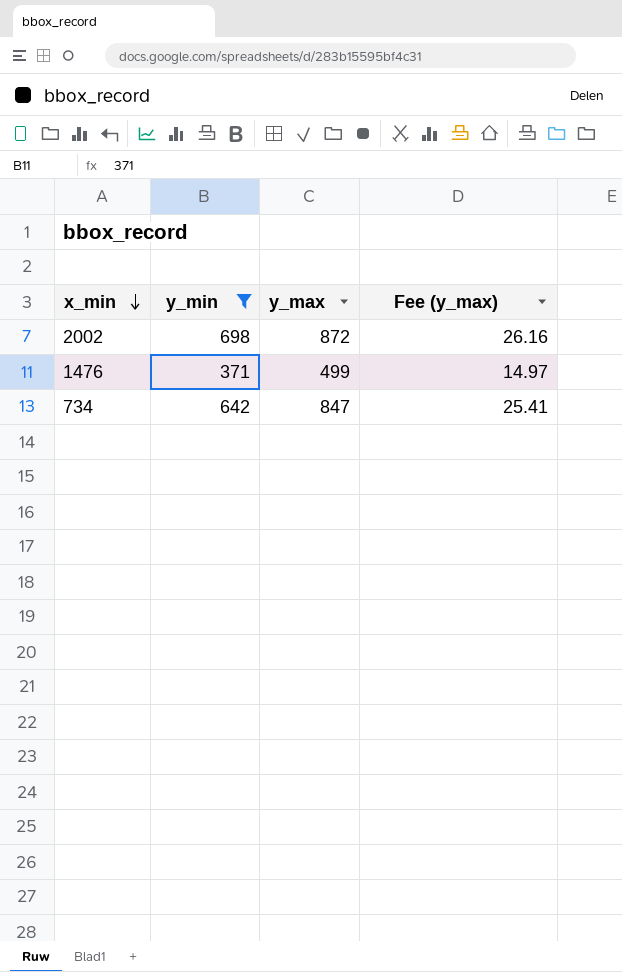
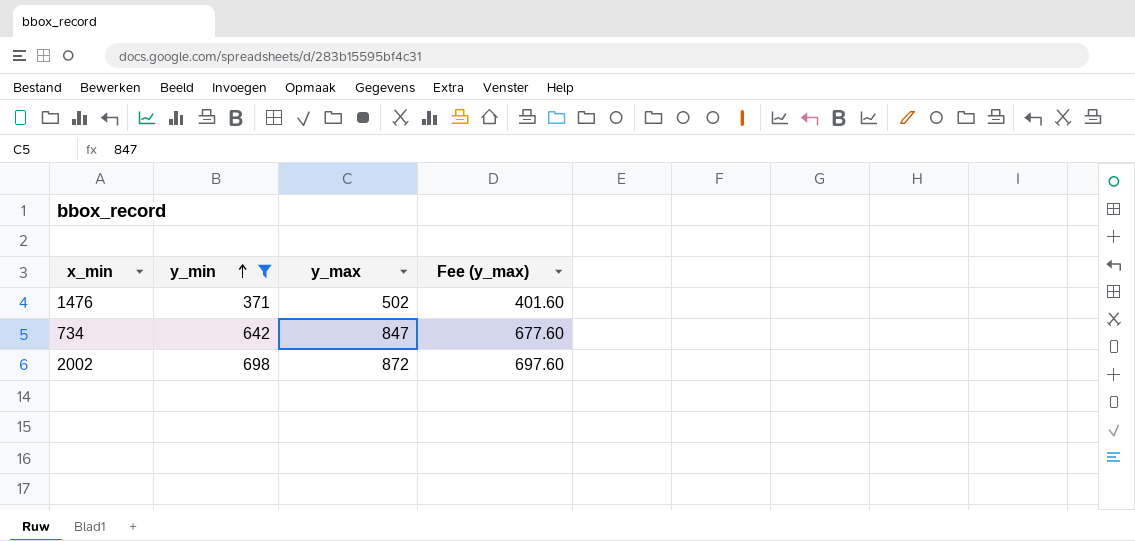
row order: x_min descending -> y_min ascending
column Fee (y_max) | formula: [y_max] * 0.03 -> [y_max] * 0.8
1476 | y_max: 499 -> 502

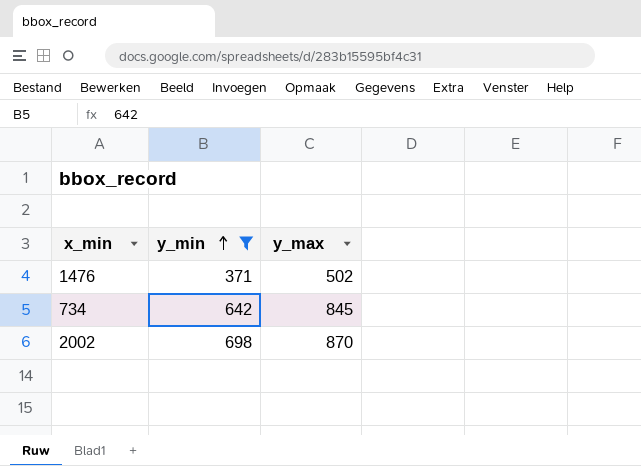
column Fee (y_max) | formula: [y_max] * 0.8 -> none
734 | y_max: 847 -> 845
2002 | y_max: 872 -> 870

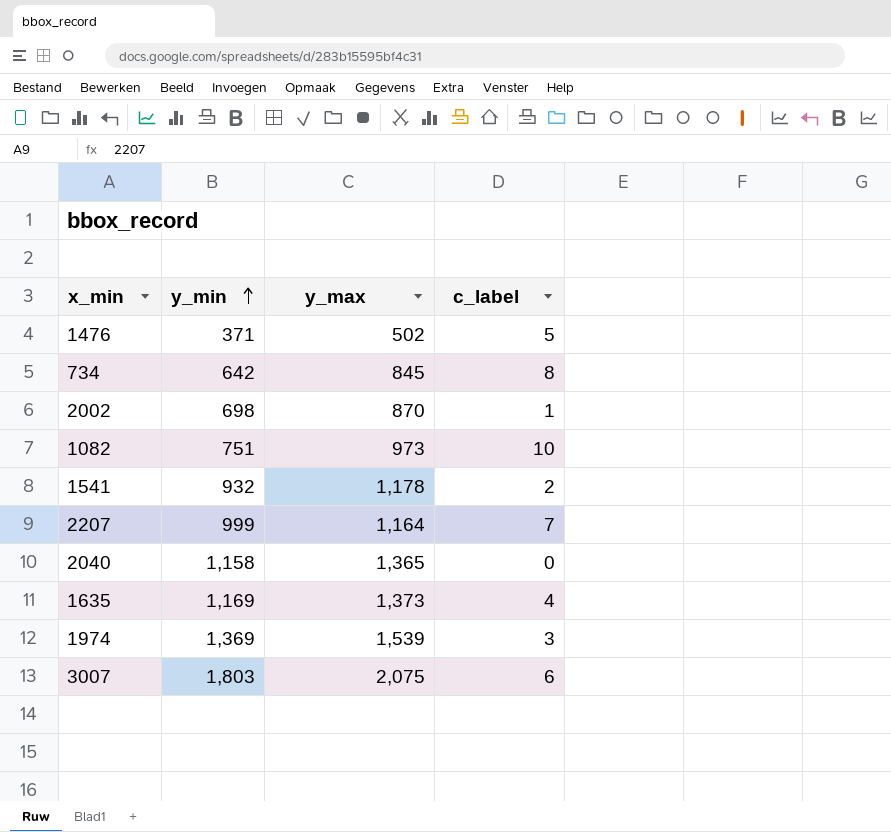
filter: y_min <= 698 -> none
column c_label | position: none -> 4

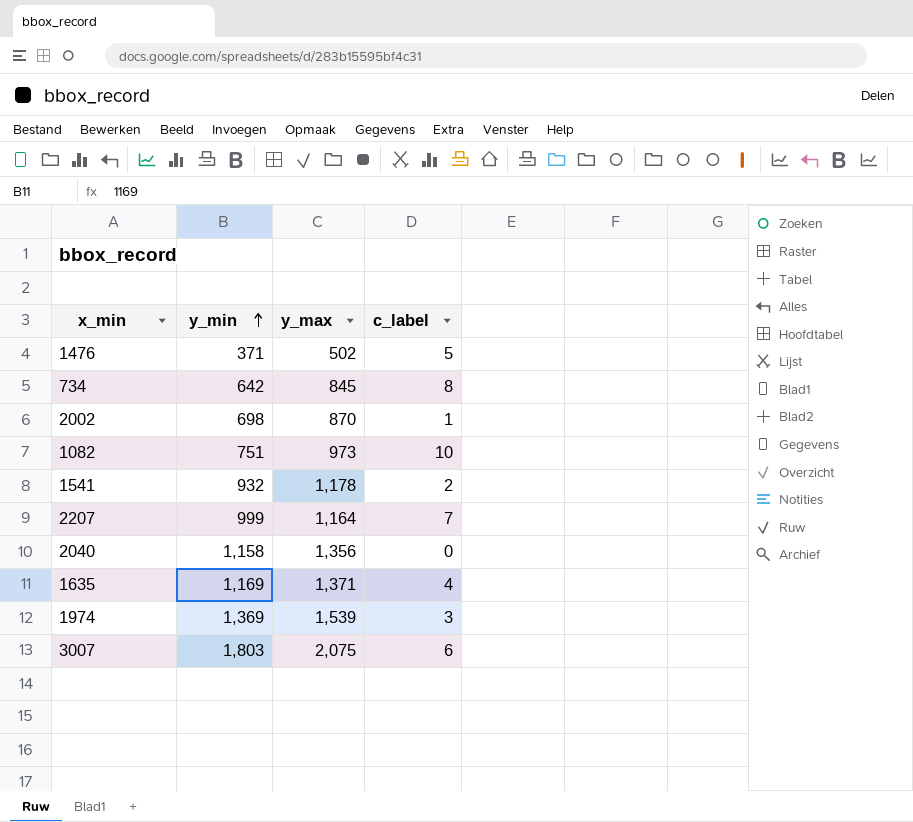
2040 | y_max: 1,365 -> 1,356
1635 | y_max: 1,373 -> 1,371

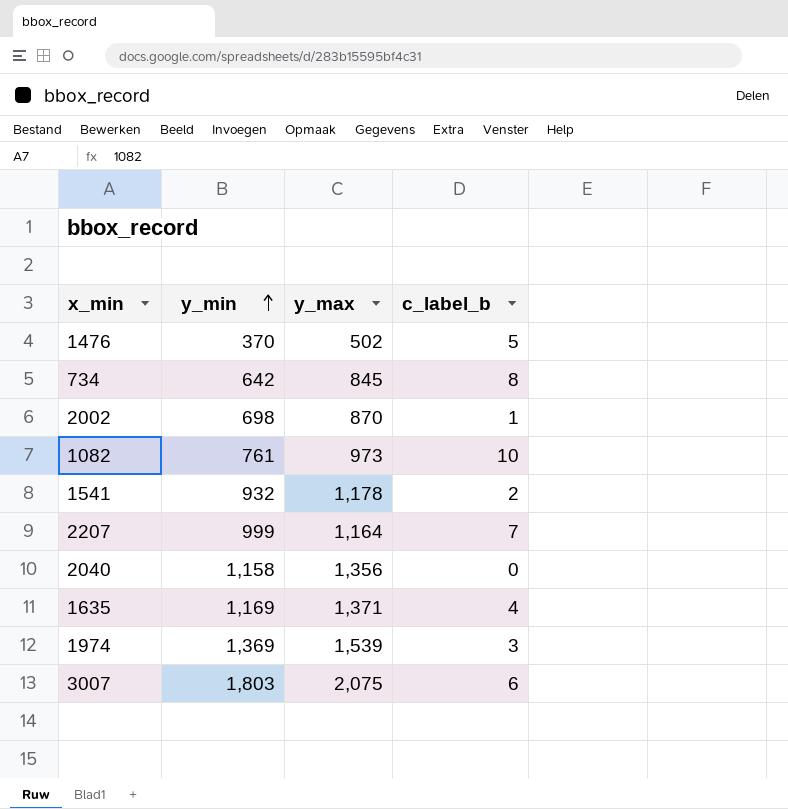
column name: c_label -> c_label_b
1476 | y_min: 371 -> 370
1082 | y_min: 751 -> 761

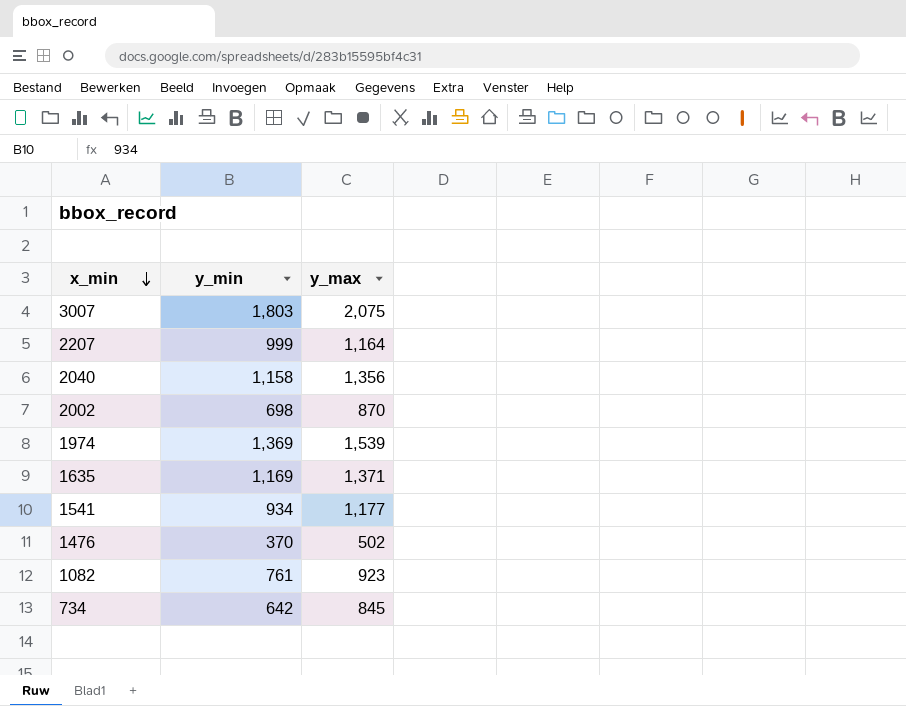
row order: y_min ascending -> x_min descending
column c_label_b | position: 4 -> none
1541 | y_min: 932 -> 934
1541 | y_max: 1,178 -> 1,177
1082 | y_max: 973 -> 923

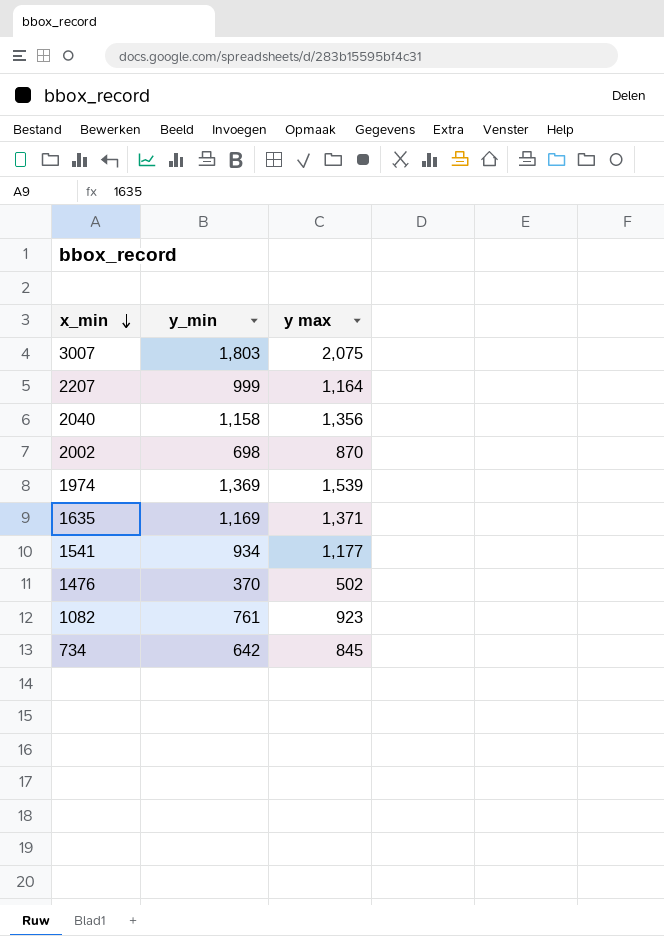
column name: y_max -> y max

